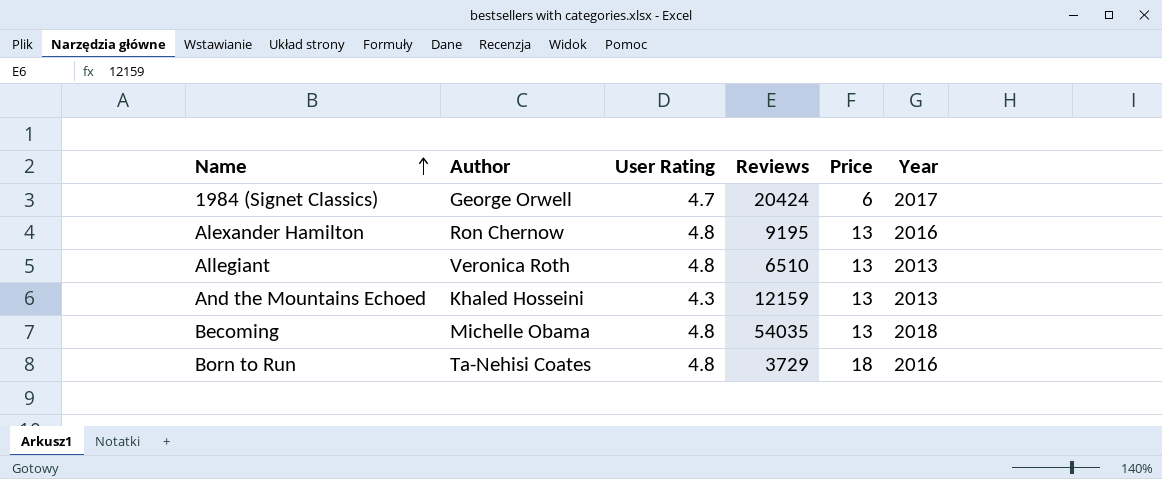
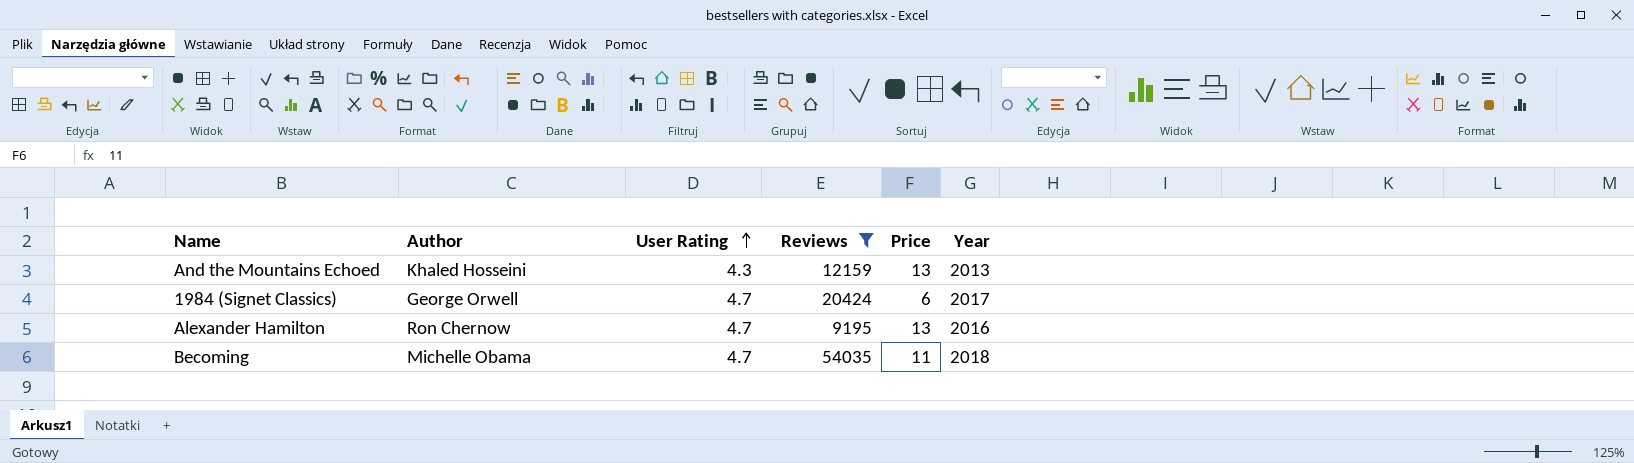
filter: none -> Reviews >= 9195
row order: Name ascending -> User Rating ascending
Alexander Hamilton | User Rating: 4.8 -> 4.7
Becoming | User Rating: 4.8 -> 4.7
Becoming | Price: 13 -> 11

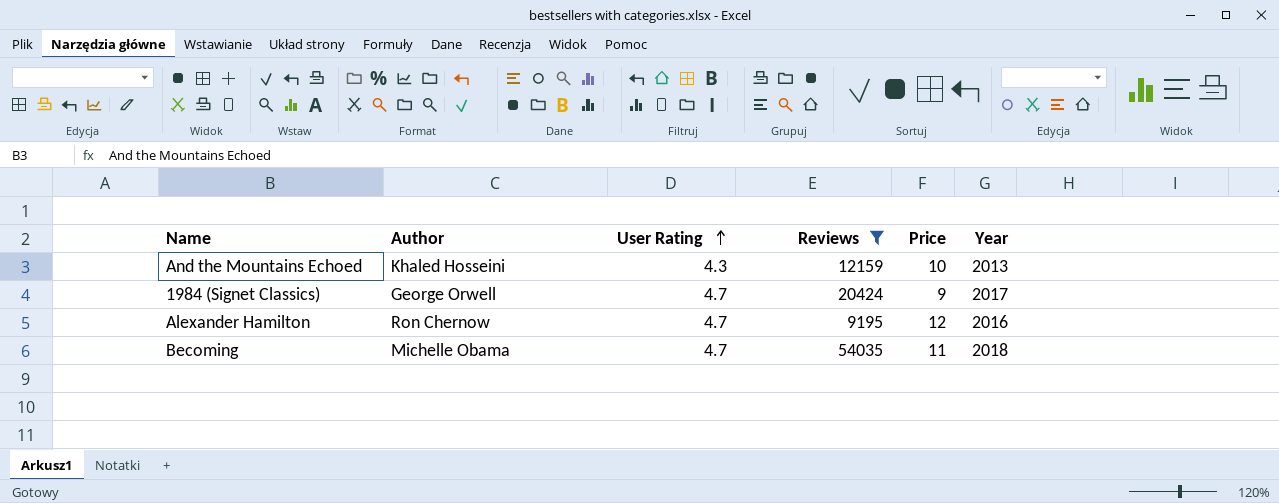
And the Mountains Echoed | Price: 13 -> 10
1984 (Signet Classics) | Price: 6 -> 9
Alexander Hamilton | Price: 13 -> 12

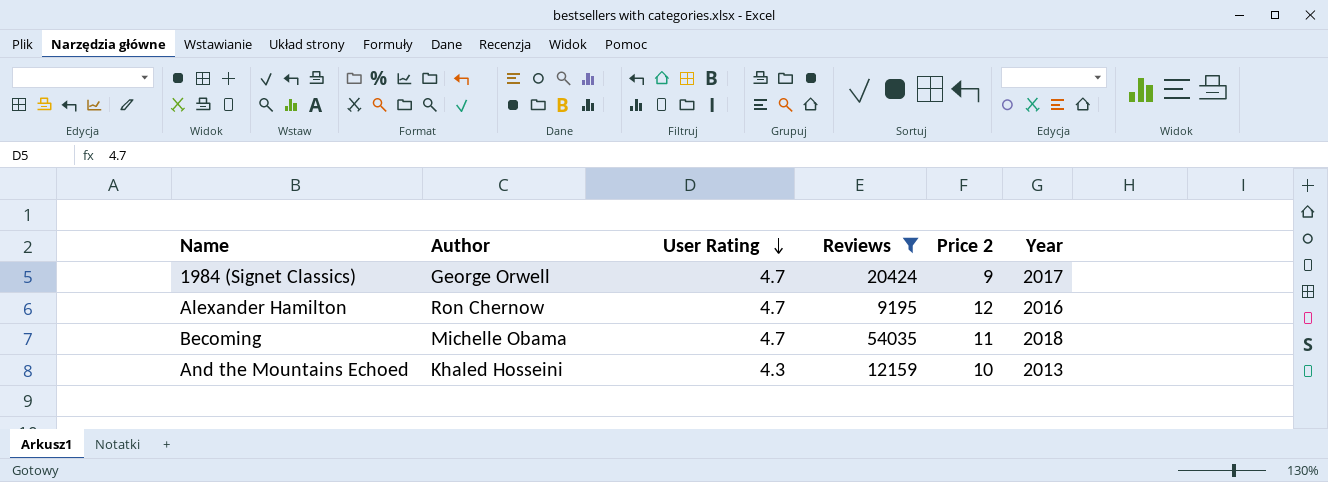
row order: User Rating ascending -> User Rating descending
column name: Price -> Price 2

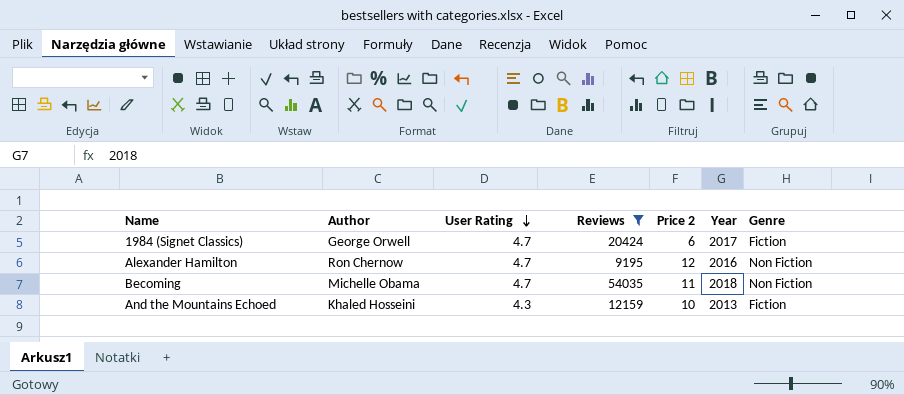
column Genre | position: none -> 7
1984 (Signet Classics) | Price 2: 9 -> 6

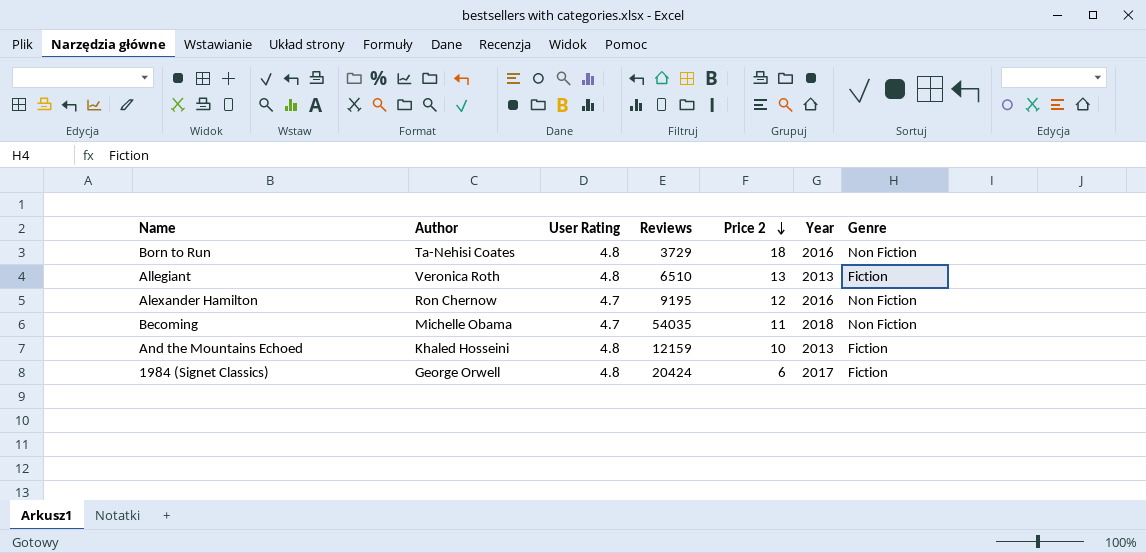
filter: Reviews >= 9195 -> none
row order: User Rating descending -> Price 2 descending
And the Mountains Echoed | User Rating: 4.3 -> 4.8
1984 (Signet Classics) | User Rating: 4.7 -> 4.8

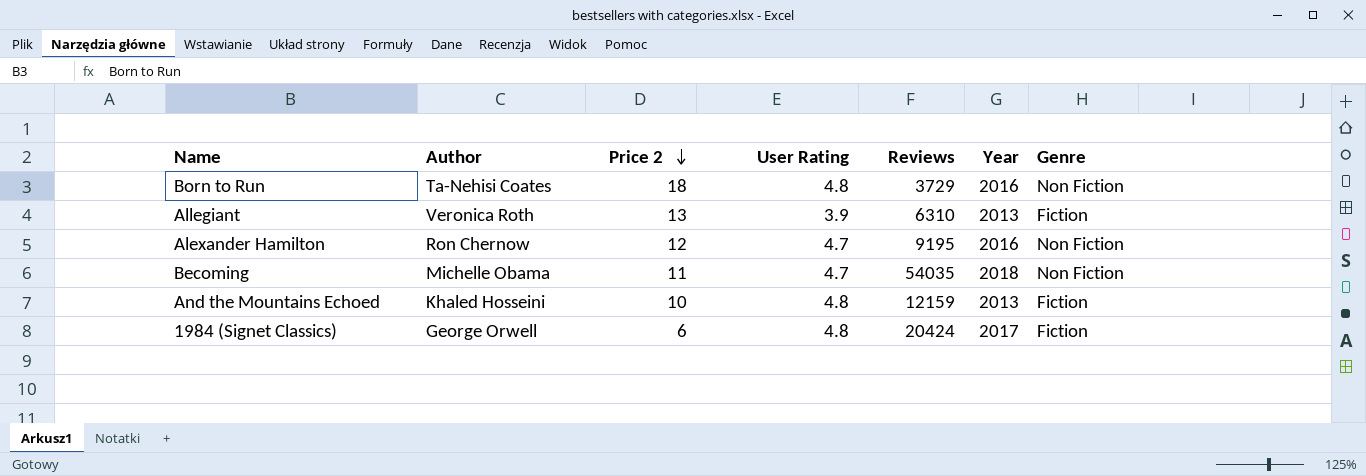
column Price 2 | position: 5 -> 3
Allegiant | User Rating: 4.8 -> 3.9
Allegiant | Reviews: 6510 -> 6310

